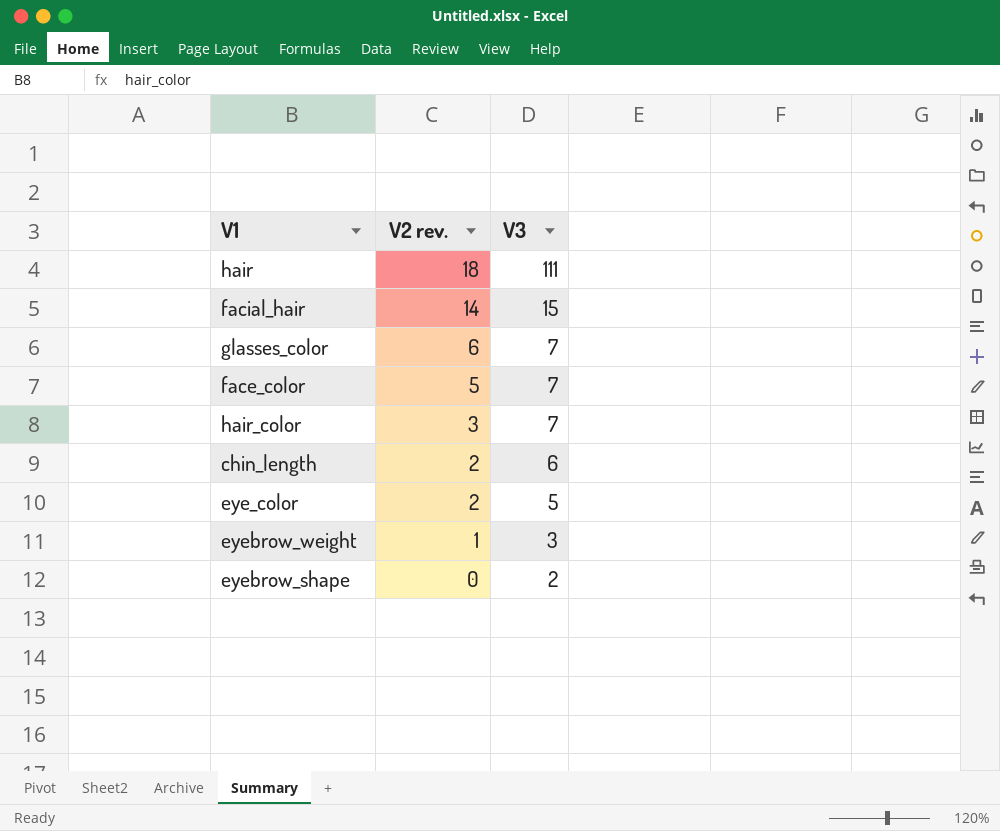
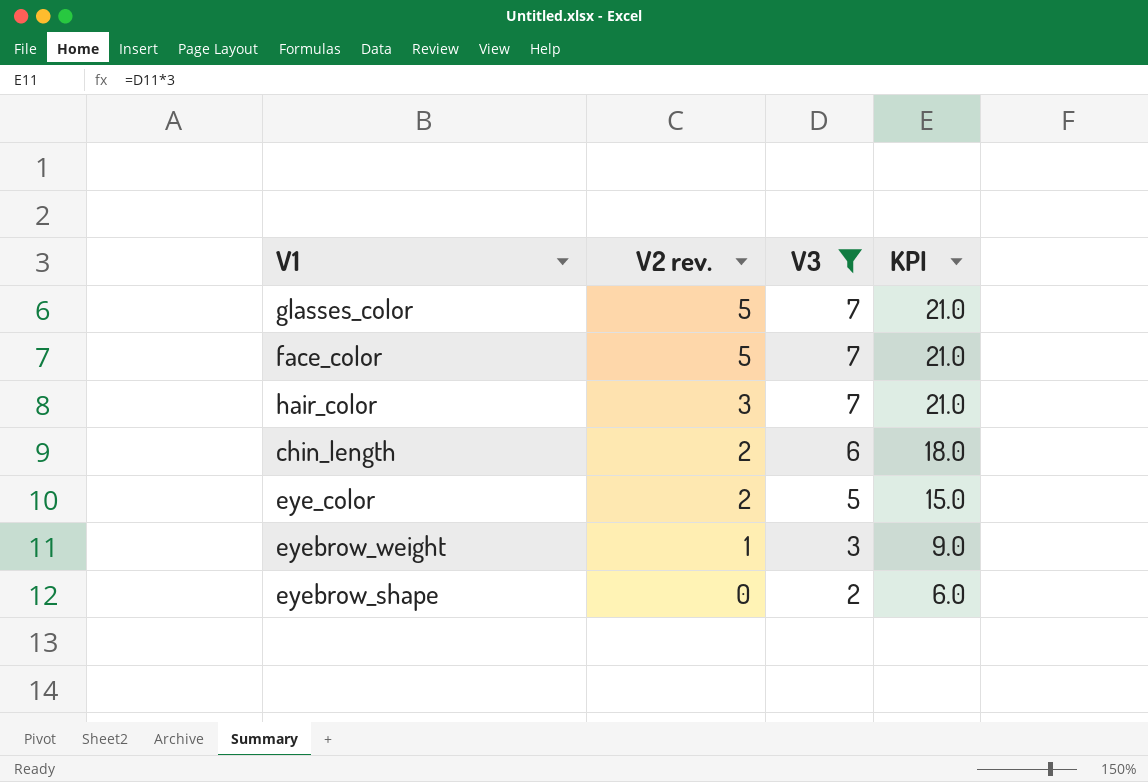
filter: none -> V3 <= 7
column KPI | formula: none -> [V3] * 3
glasses_color | V2 rev.: 6 -> 5

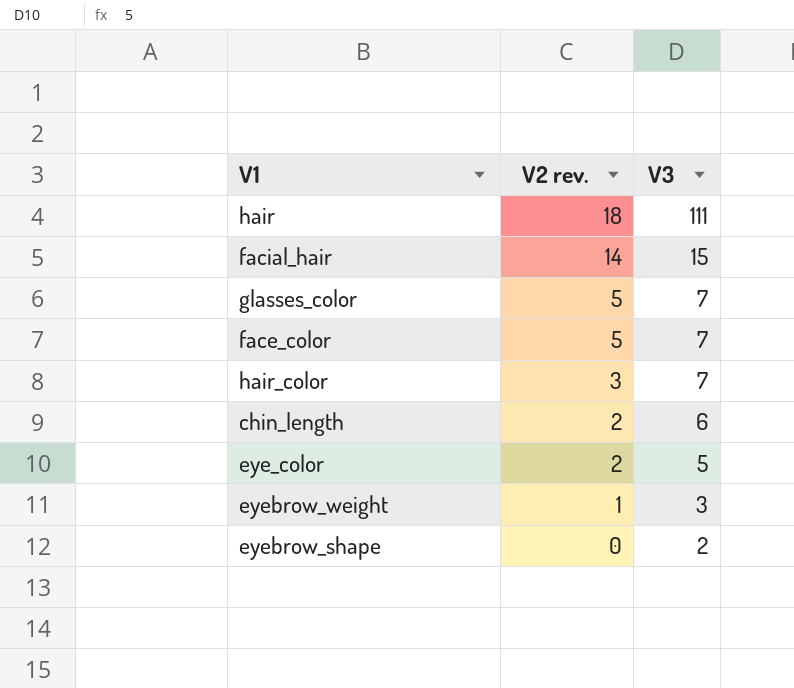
filter: V3 <= 7 -> none
column KPI | formula: [V3] * 3 -> none

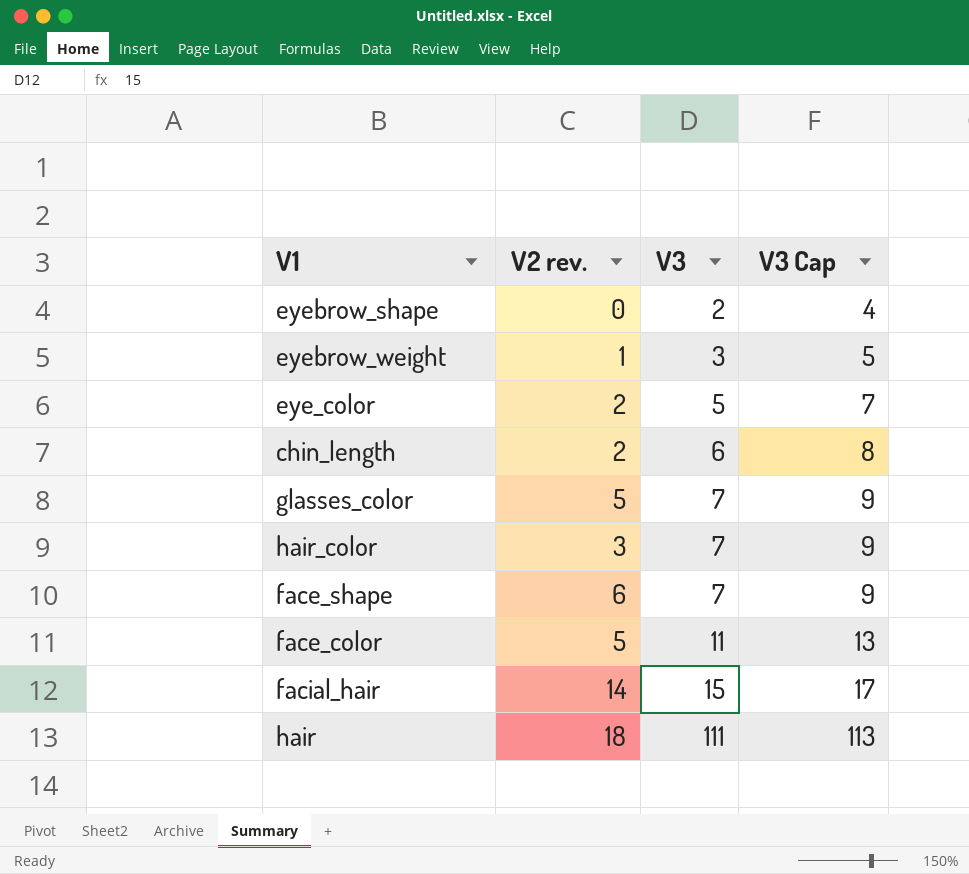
row order: V2 rev. descending -> V3 ascending
column V3 Cap | formula: none -> [V3] + 2
row face_shape: none -> 6 | 7 | 9
face_color | V3: 7 -> 11

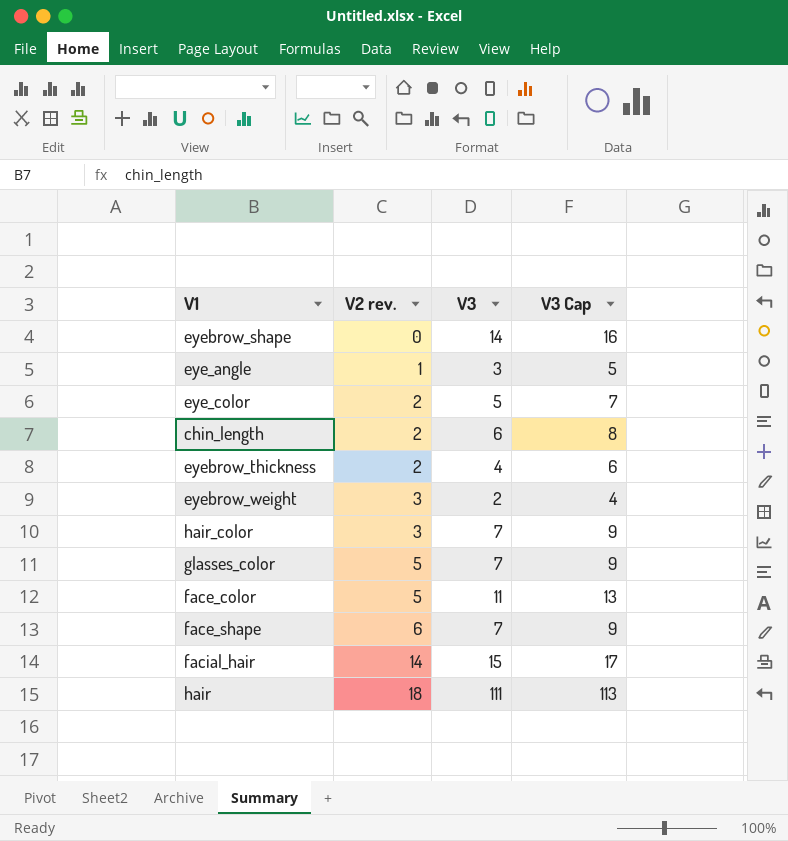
row order: V3 ascending -> V2 rev. ascending
eyebrow_shape | V3: 2 -> 14
eyebrow_shape | V3 Cap: 4 -> 16
row eye_angle: none -> 1 | 3 | 5
row eyebrow_thickness: none -> 2 | 4 | 6
eyebrow_weight | V2 rev.: 1 -> 3
eyebrow_weight | V3: 3 -> 2
eyebrow_weight | V3 Cap: 5 -> 4

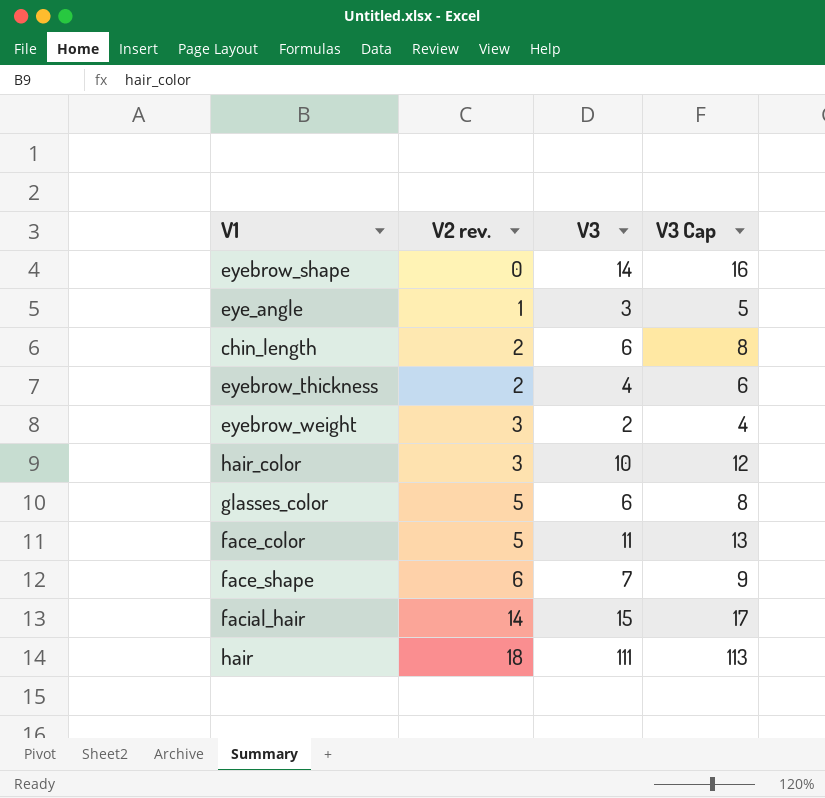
row eye_color: 2 | 5 | 7 -> none
hair_color | V3: 7 -> 10
hair_color | V3 Cap: 9 -> 12
glasses_color | V3: 7 -> 6
glasses_color | V3 Cap: 9 -> 8

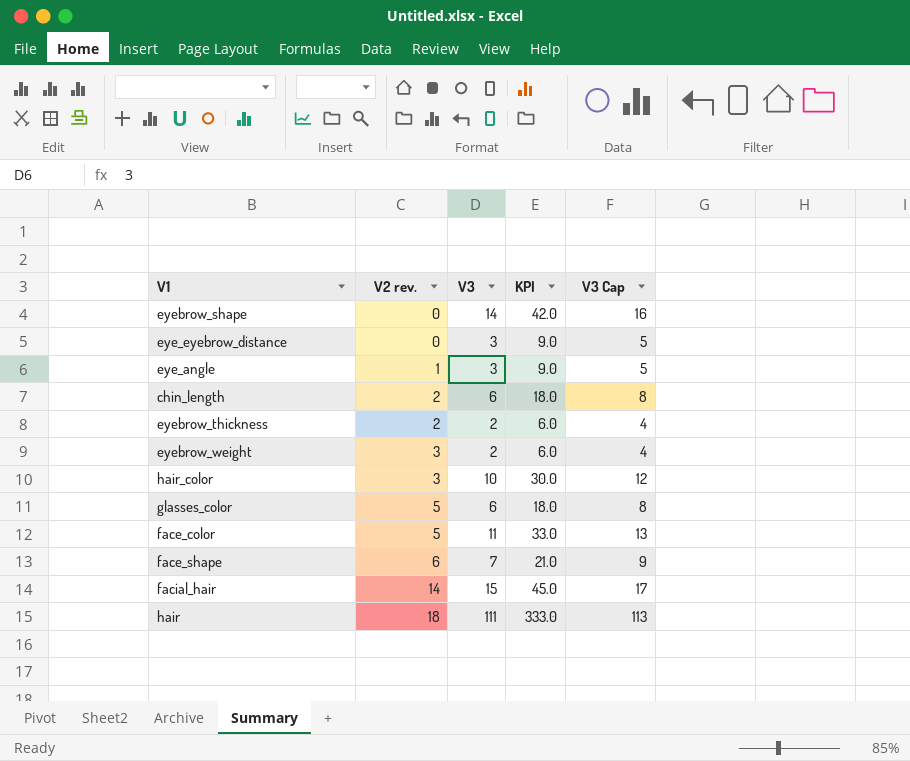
column KPI | formula: none -> [V3] * 3
row eye_eyebrow_distance: none -> 0 | 3 | 9.0 | 5
eyebrow_thickness | V3: 4 -> 2
eyebrow_thickness | V3 Cap: 6 -> 4

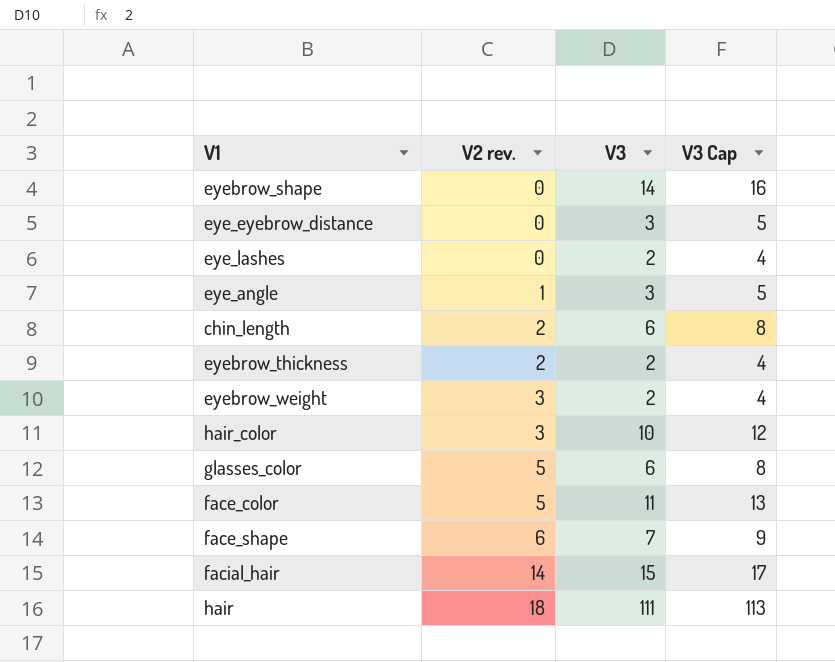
column KPI | formula: [V3] * 3 -> none
row eye_lashes: none -> 0 | 2 | 4

